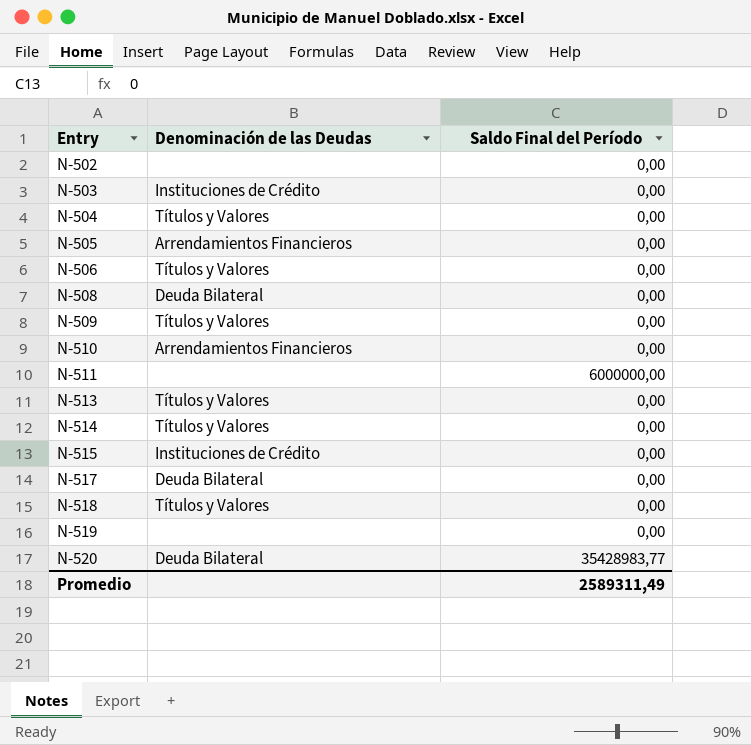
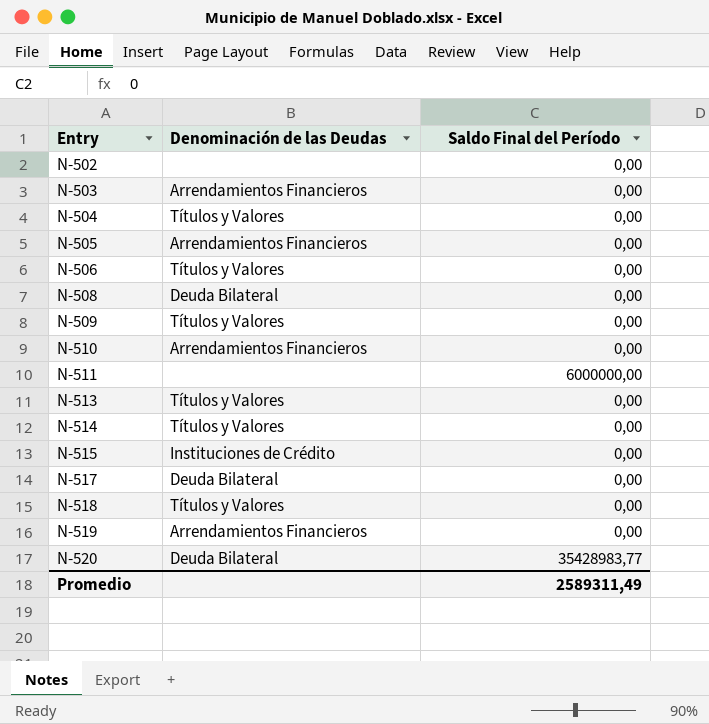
N-503 | Denominación de las Deudas: Instituciones de Crédito -> Arrendamientos Financieros
N-519 | Denominación de las Deudas: none -> Arrendamientos Financieros

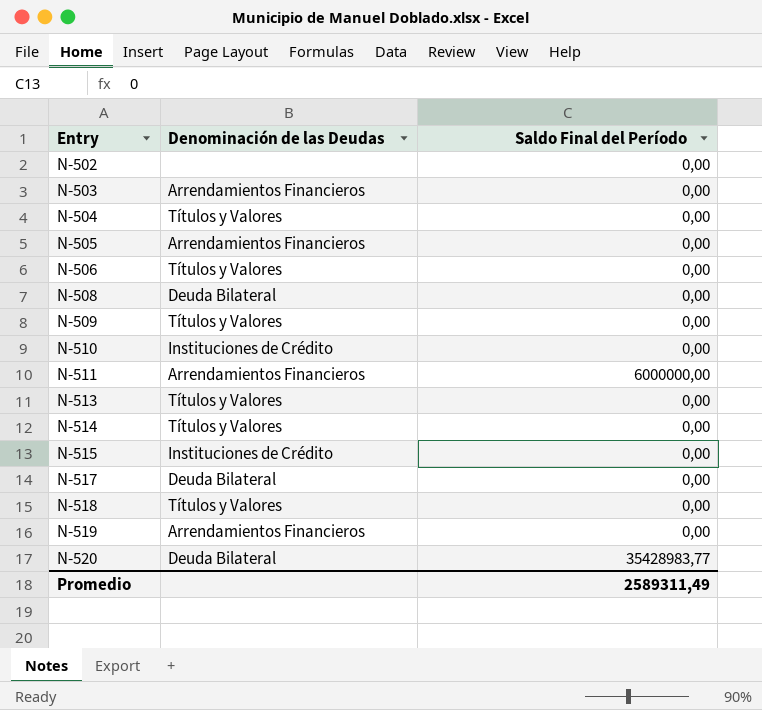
N-510 | Denominación de las Deudas: Arrendamientos Financieros -> Instituciones de Crédito
N-511 | Denominación de las Deudas: none -> Arrendamientos Financieros

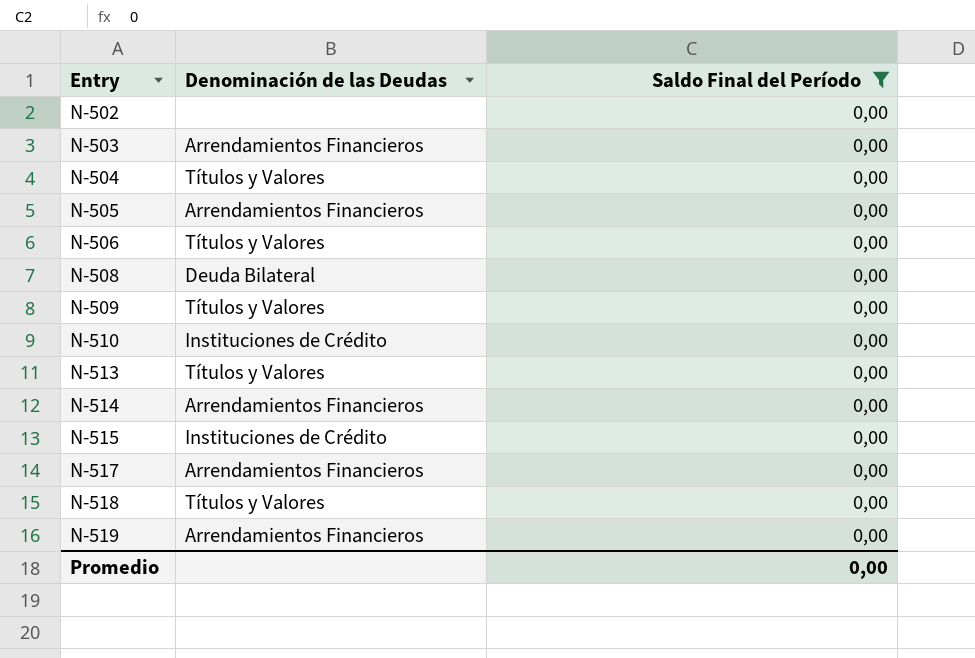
filter: none -> Saldo Final del Período = 0,00
N-514 | Denominación de las Deudas: Títulos y Valores -> Arrendamientos Financieros
N-517 | Denominación de las Deudas: Deuda Bilateral -> Arrendamientos Financieros
Promedio | Saldo Final del Período: 2589311,49 -> 0,00

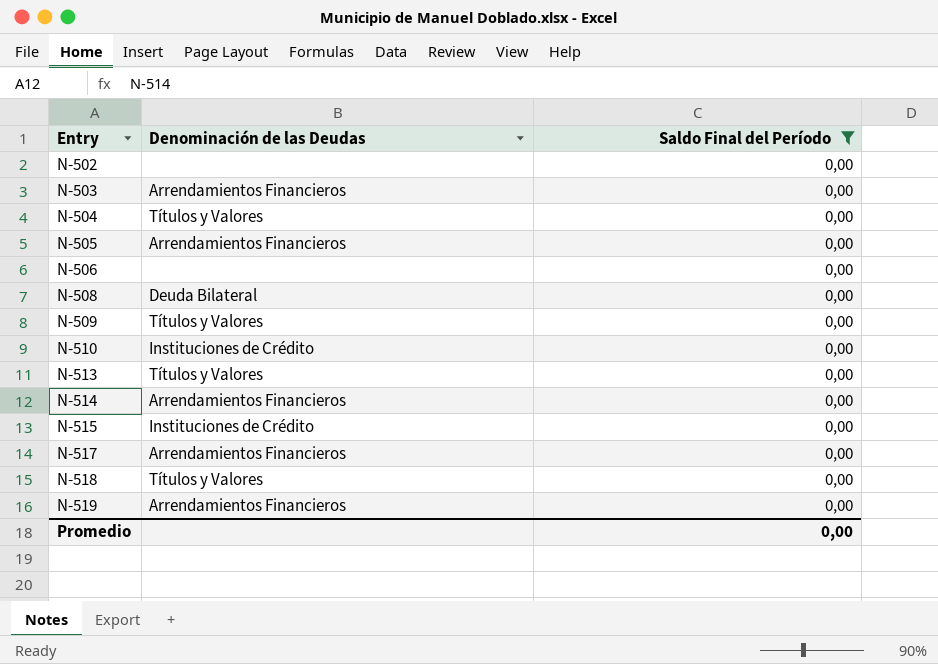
N-506 | Denominación de las Deudas: Títulos y Valores -> none

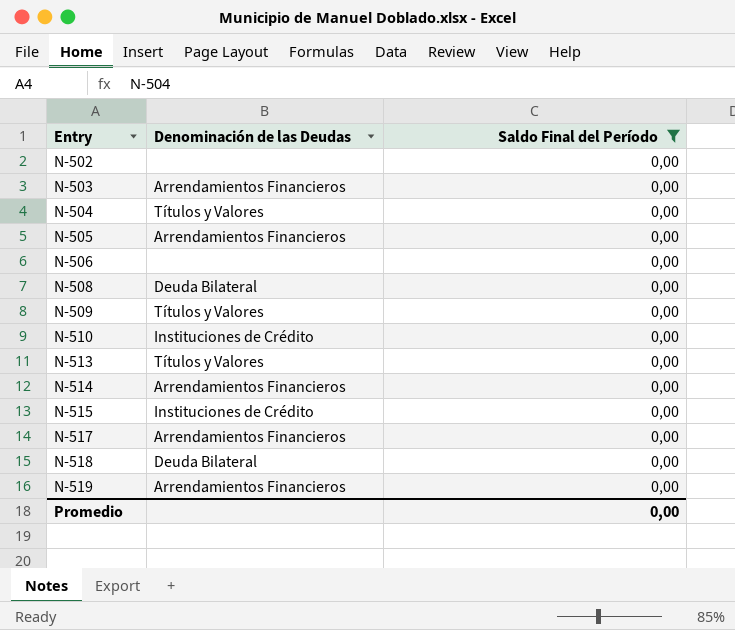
N-518 | Denominación de las Deudas: Títulos y Valores -> Deuda Bilateral

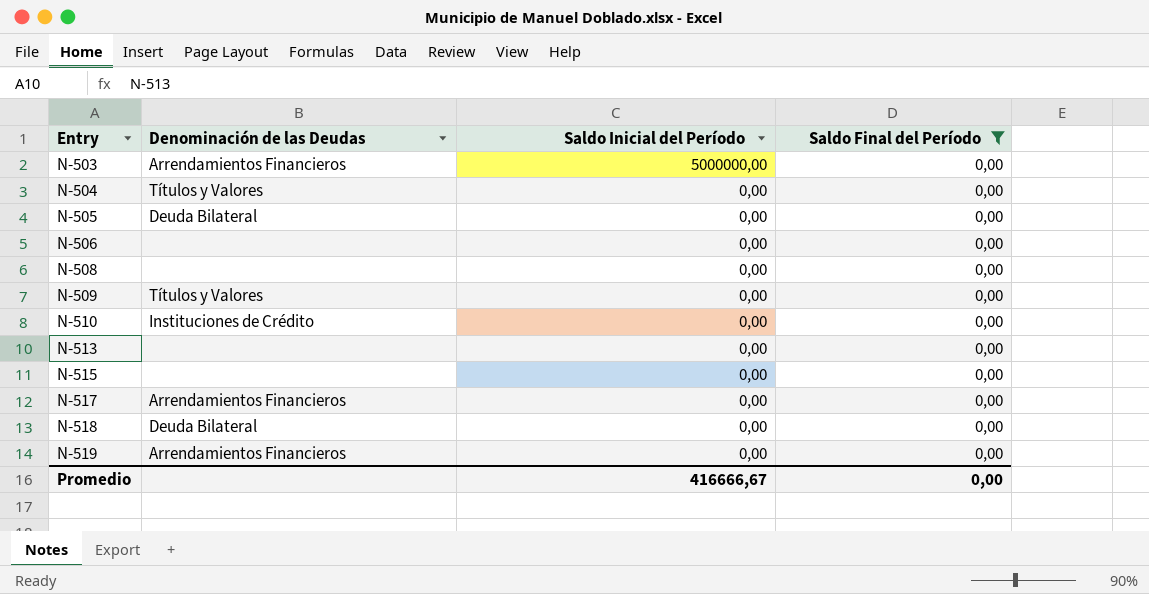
column Saldo Inicial del Período | position: none -> 3
row N-502: none | 0,00 -> none
row N-514: Arrendamientos Financieros | 0,00 -> none
N-505 | Denominación de las Deudas: Arrendamientos Financieros -> Deuda Bilateral
N-508 | Denominación de las Deudas: Deuda Bilateral -> none
N-513 | Denominación de las Deudas: Títulos y Valores -> none
N-515 | Denominación de las Deudas: Instituciones de Crédito -> none

